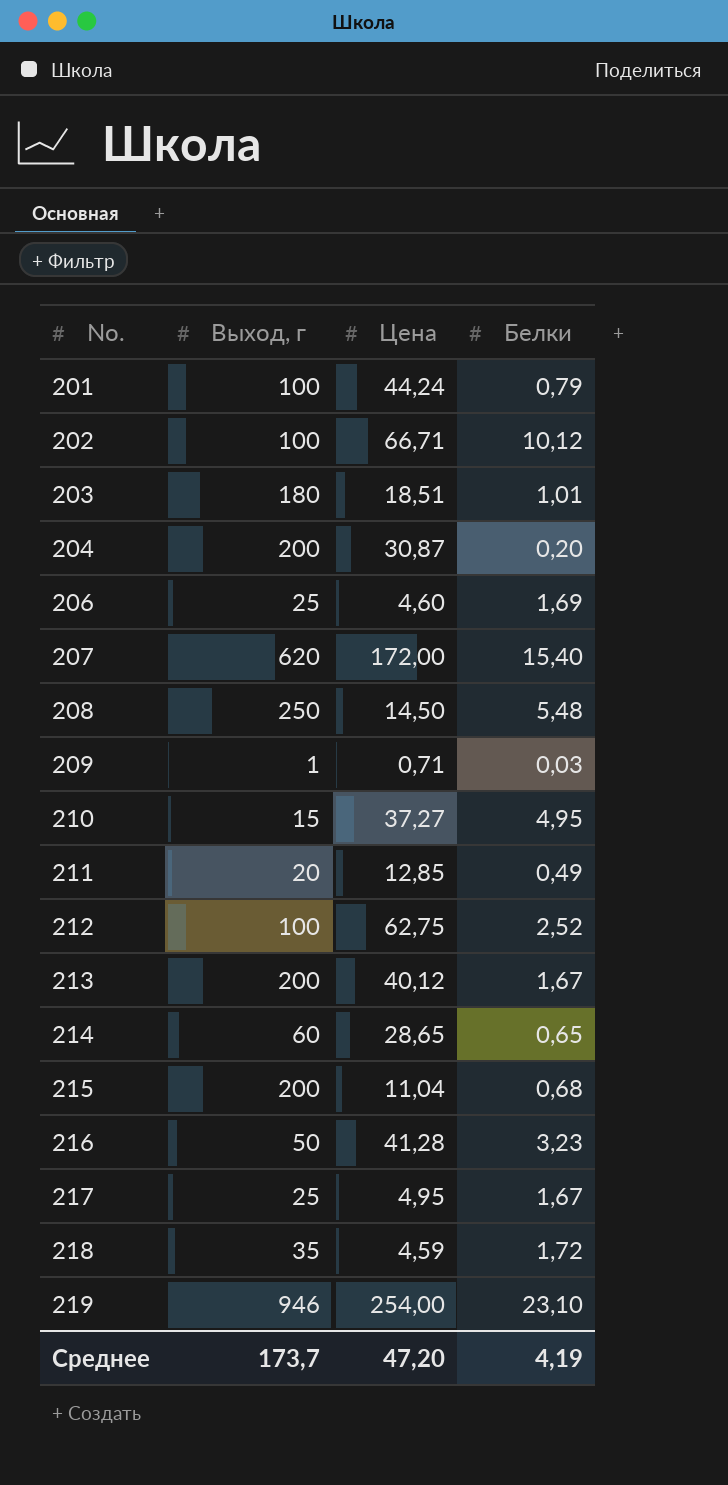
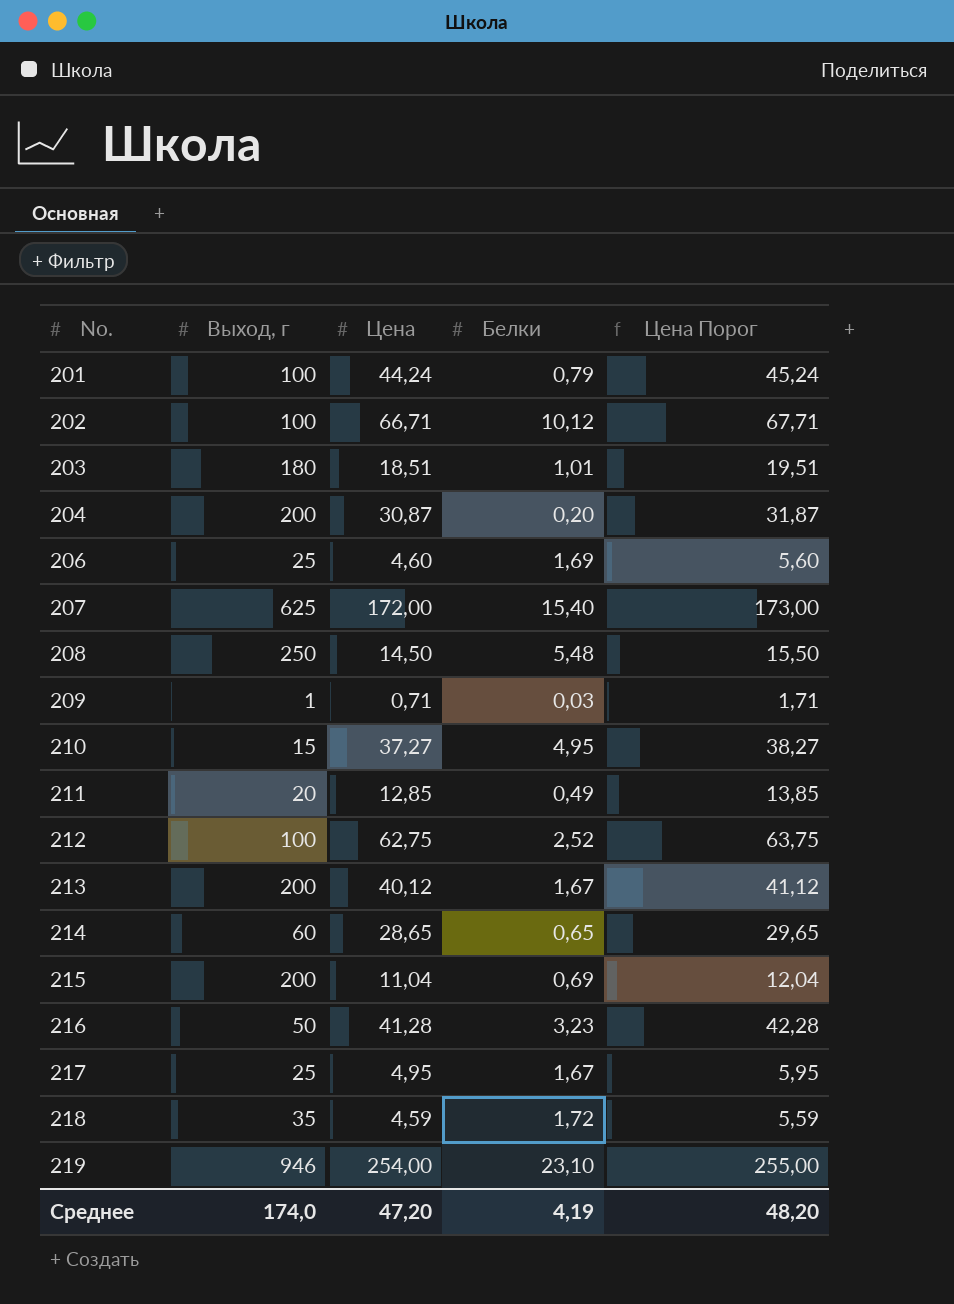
column Цена Порог | formula: none -> [Цена] + 1
207 | Выход, г: 620 -> 625
215 | Белки: 0,68 -> 0,69
Среднее | Выход, г: 173,7 -> 174,0

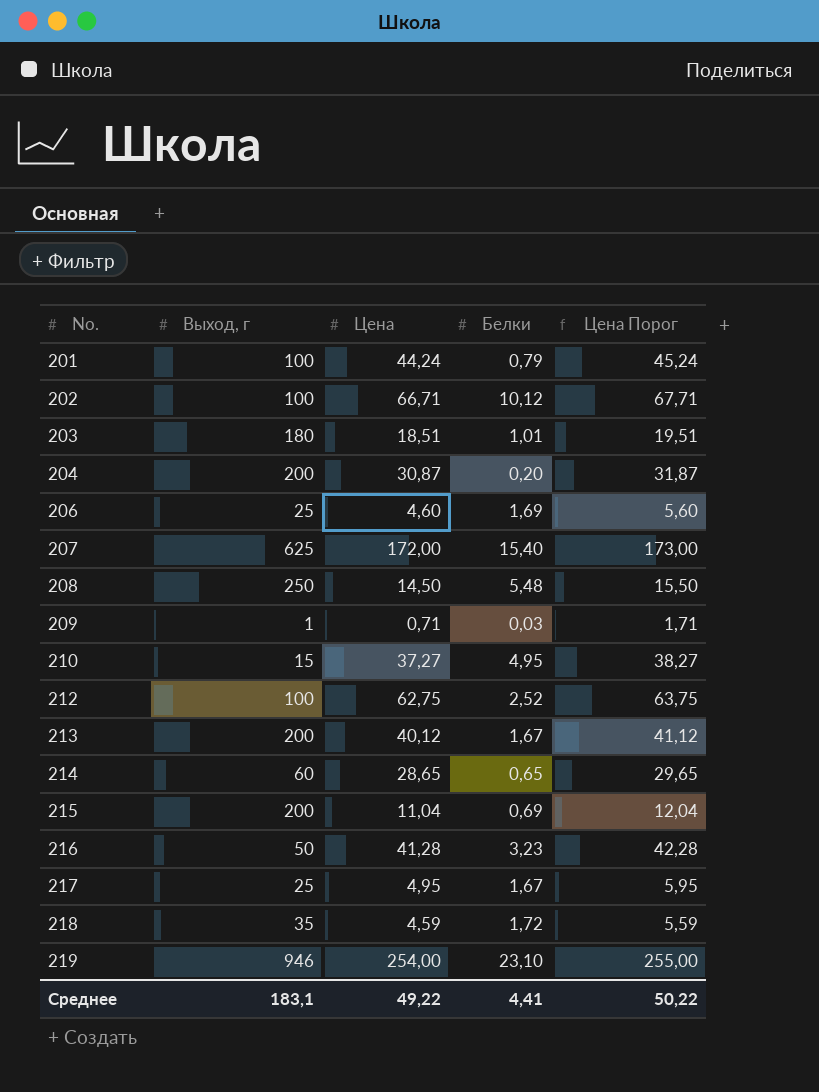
row 211: 20 | 12,85 | 0,49 | 13,85 -> none
Среднее | Выход, г: 174,0 -> 183,1
Среднее | Цена: 47,20 -> 49,22
Среднее | Белки: 4,19 -> 4,41
Среднее | Цена Порог: 48,20 -> 50,22

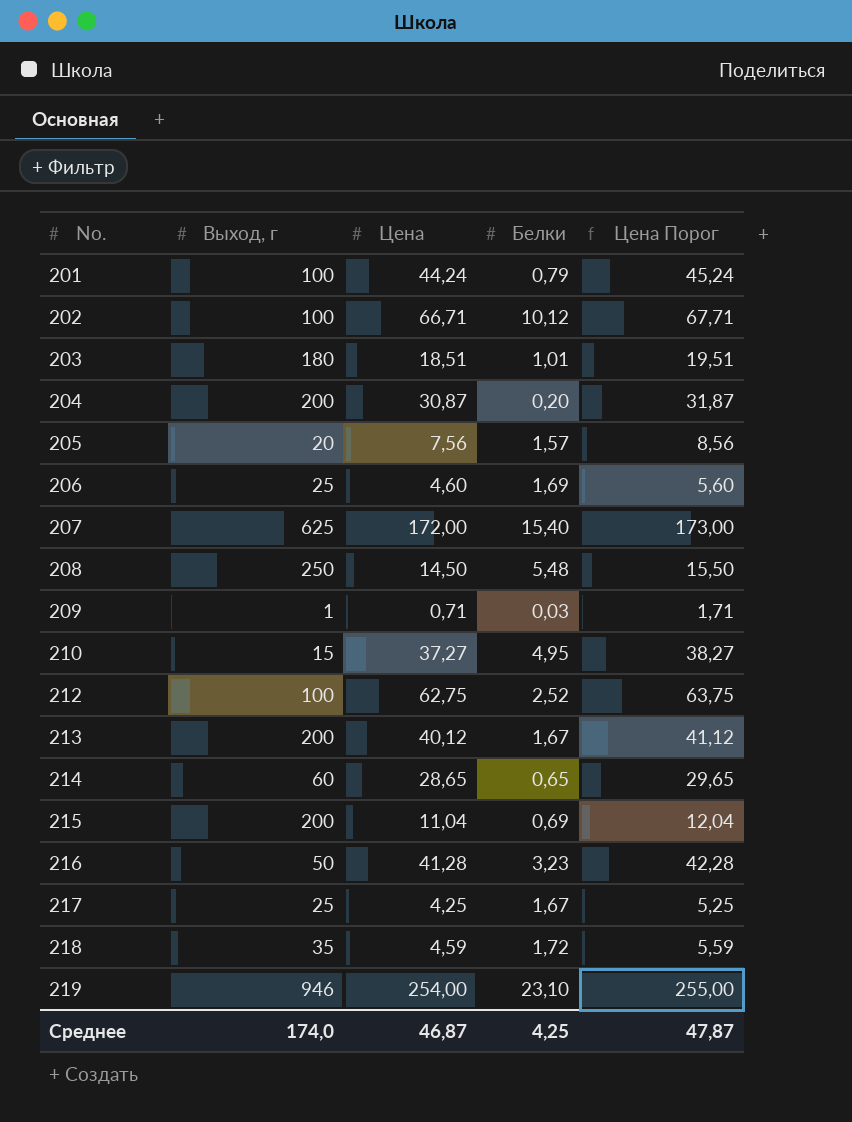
row 205: none -> 20 | 7,56 | 1,57 | 8,56
217 | Цена: 4,95 -> 4,25
217 | Цена Порог: 5,95 -> 5,25
Среднее | Выход, г: 183,1 -> 174,0
Среднее | Цена: 49,22 -> 46,87
Среднее | Белки: 4,41 -> 4,25
Среднее | Цена Порог: 50,22 -> 47,87

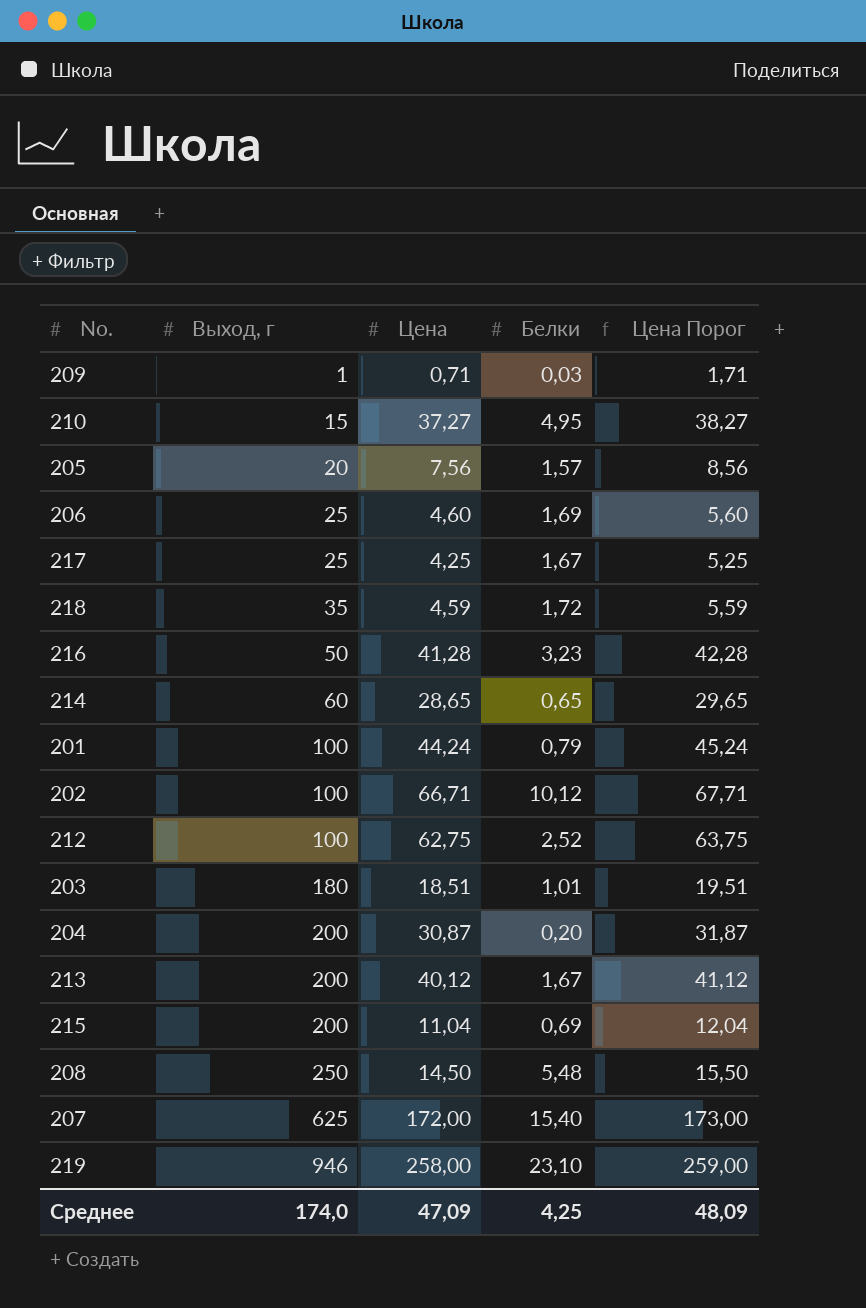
row order: No. ascending -> Выход, г ascending
219 | Цена: 254,00 -> 258,00
219 | Цена Порог: 255,00 -> 259,00
Среднее | Цена: 46,87 -> 47,09
Среднее | Цена Порог: 47,87 -> 48,09

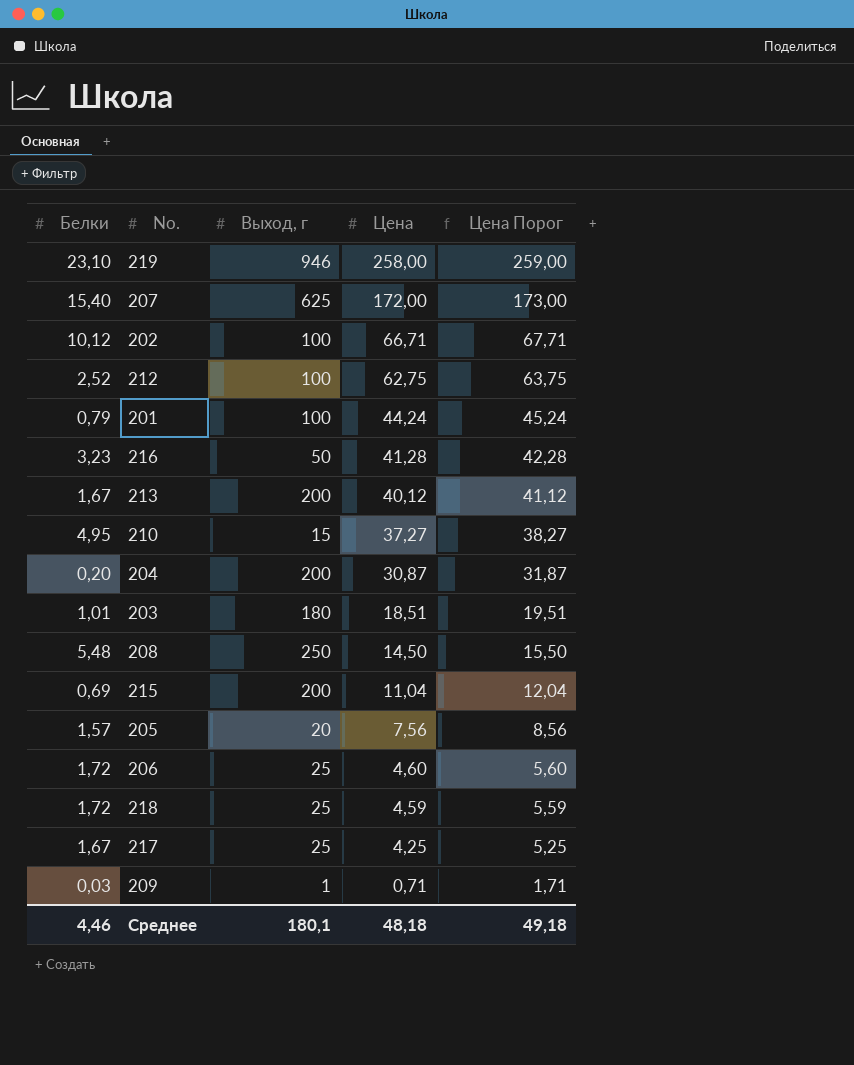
row order: Выход, г ascending -> Цена descending
column Белки | position: 4 -> 1
row 214: 60 | 28,65 | 0,65 | 29,65 -> none
206 | Белки: 1,69 -> 1,72
218 | Выход, г: 35 -> 25
Среднее | Белки: 4,25 -> 4,46
Среднее | Выход, г: 174,0 -> 180,1
Среднее | Цена: 47,09 -> 48,18
Среднее | Цена Порог: 48,09 -> 49,18

